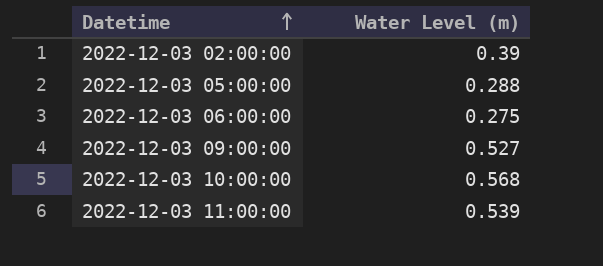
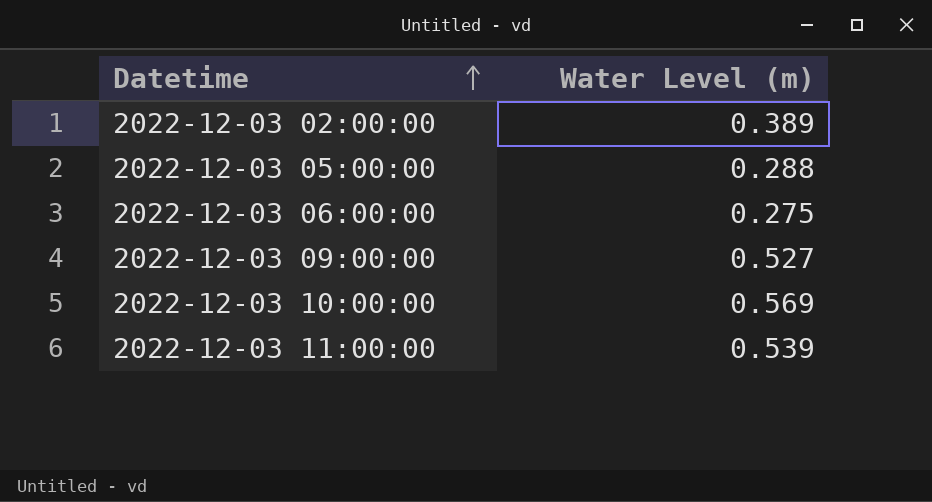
2022-12-03 02:00:00 | Water Level (m): 0.39 -> 0.389
2022-12-03 10:00:00 | Water Level (m): 0.568 -> 0.569

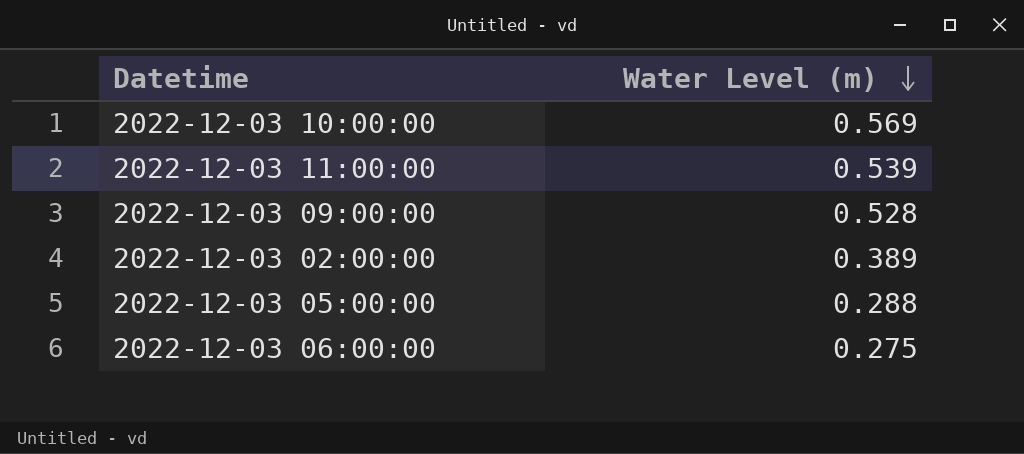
row order: Datetime ascending -> Water Level (m) descending
2022-12-03 09:00:00 | Water Level (m): 0.527 -> 0.528

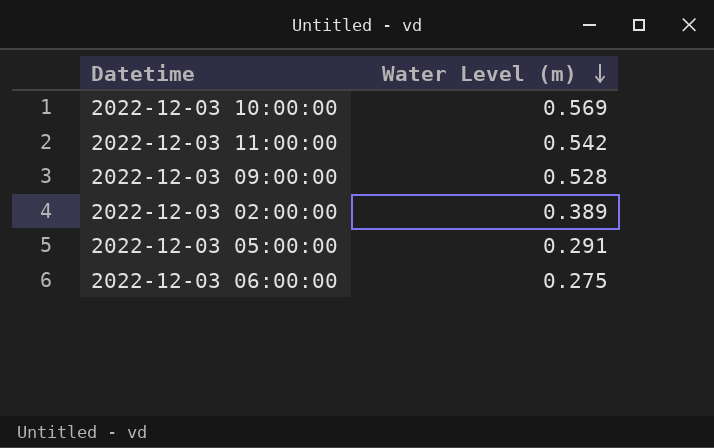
2022-12-03 11:00:00 | Water Level (m): 0.539 -> 0.542
2022-12-03 05:00:00 | Water Level (m): 0.288 -> 0.291

